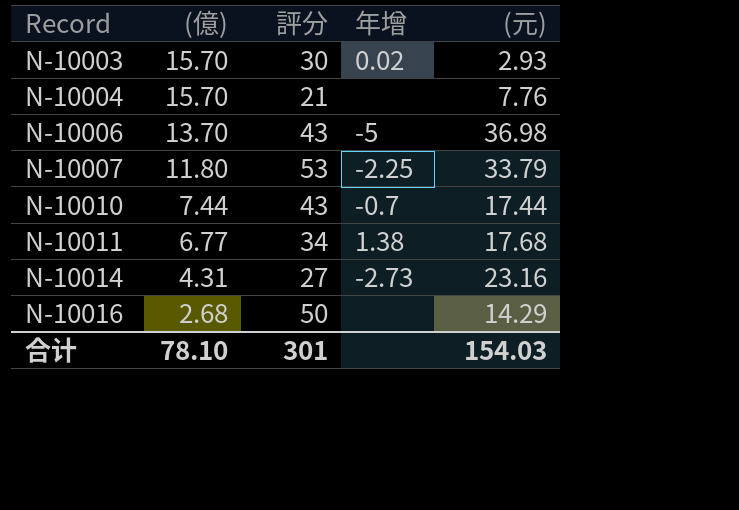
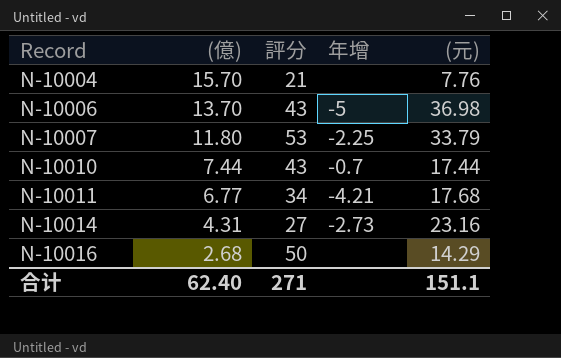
row N-10003: 15.70 | 30 | 0.02 | 2.93 -> none
N-10011 | 年增: 1.38 -> -4.21
合计 | (億): 78.10 -> 62.40
合计 | 評分: 301 -> 271
合计 | (元): 154.03 -> 151.1

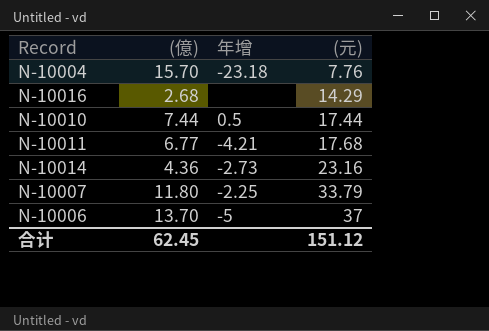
row order: Record ascending -> (元) ascending
column 評分 | position: 3 -> none
N-10004 | 年增: none -> -23.18
N-10010 | 年增: -0.7 -> 0.5
N-10014 | (億): 4.31 -> 4.36
N-10006 | (元): 36.98 -> 37
合计 | (億): 62.40 -> 62.45
合计 | (元): 151.1 -> 151.12

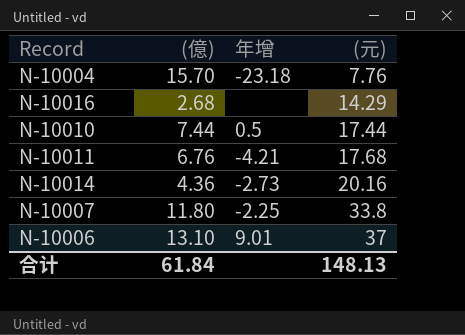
N-10011 | (億): 6.77 -> 6.76
N-10014 | (元): 23.16 -> 20.16
N-10007 | (元): 33.79 -> 33.8
N-10006 | (億): 13.70 -> 13.10
N-10006 | 年增: -5 -> 9.01
合计 | (億): 62.45 -> 61.84
合计 | (元): 151.12 -> 148.13

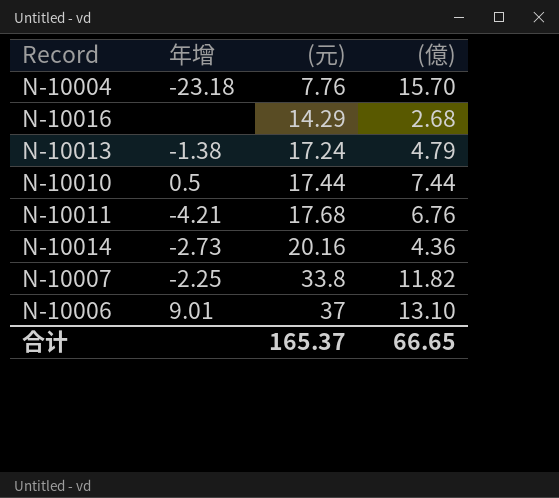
column (億) | position: 2 -> 4
row N-10013: none -> -1.38 | 17.24 | 4.79
N-10007 | (億): 11.80 -> 11.82
合计 | (元): 148.13 -> 165.37
合计 | (億): 61.84 -> 66.65

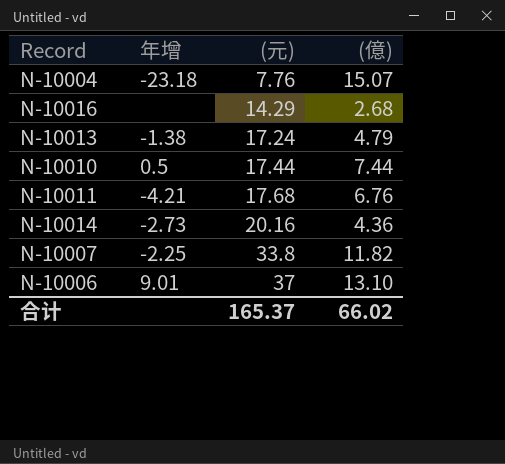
N-10004 | (億): 15.70 -> 15.07
合计 | (億): 66.65 -> 66.02

